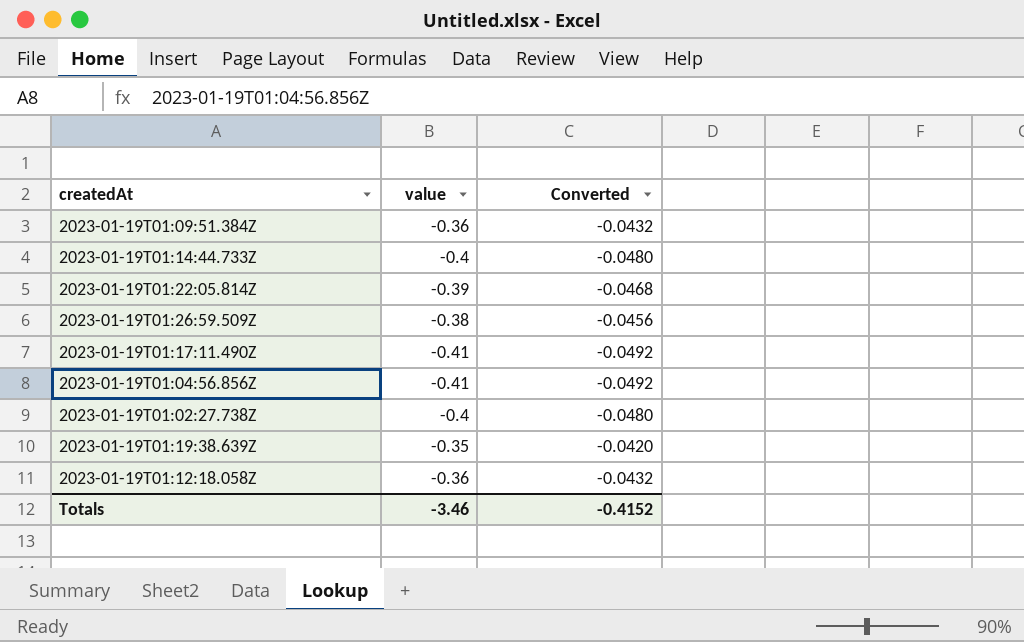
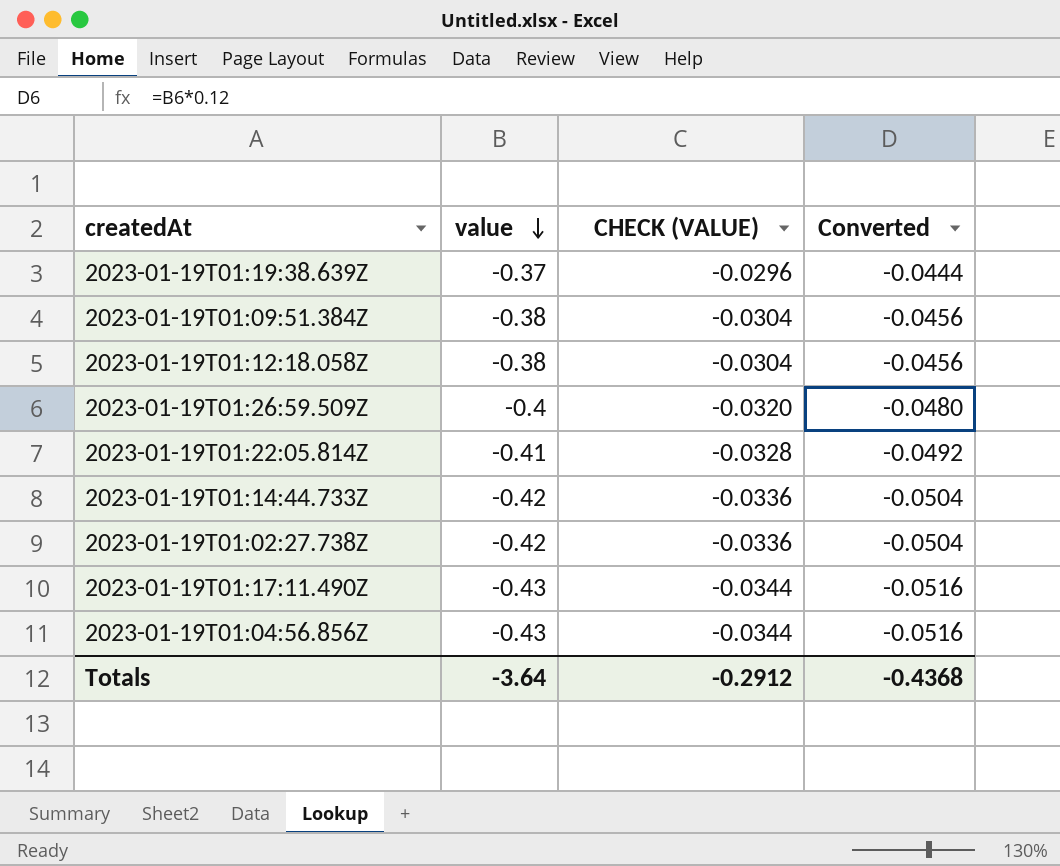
row order: none -> value descending
column CHECK (VALUE) | formula: none -> [value] * 0.08
2023-01-19T01:19:38.639Z | value: -0.35 -> -0.37
2023-01-19T01:19:38.639Z | Converted: -0.0420 -> -0.0444
2023-01-19T01:09:51.384Z | value: -0.36 -> -0.38
2023-01-19T01:09:51.384Z | Converted: -0.0432 -> -0.0456
2023-01-19T01:12:18.058Z | value: -0.36 -> -0.38
2023-01-19T01:12:18.058Z | Converted: -0.0432 -> -0.0456
2023-01-19T01:26:59.509Z | value: -0.38 -> -0.4
2023-01-19T01:26:59.509Z | Converted: -0.0456 -> -0.0480
2023-01-19T01:22:05.814Z | value: -0.39 -> -0.41
2023-01-19T01:22:05.814Z | Converted: -0.0468 -> -0.0492
2023-01-19T01:14:44.733Z | value: -0.4 -> -0.42
2023-01-19T01:14:44.733Z | Converted: -0.0480 -> -0.0504
2023-01-19T01:02:27.738Z | value: -0.4 -> -0.42
2023-01-19T01:02:27.738Z | Converted: -0.0480 -> -0.0504
2023-01-19T01:17:11.490Z | value: -0.41 -> -0.43
2023-01-19T01:17:11.490Z | Converted: -0.0492 -> -0.0516
2023-01-19T01:04:56.856Z | value: -0.41 -> -0.43
2023-01-19T01:04:56.856Z | Converted: -0.0492 -> -0.0516
Totals | value: -3.46 -> -3.64
Totals | Converted: -0.4152 -> -0.4368

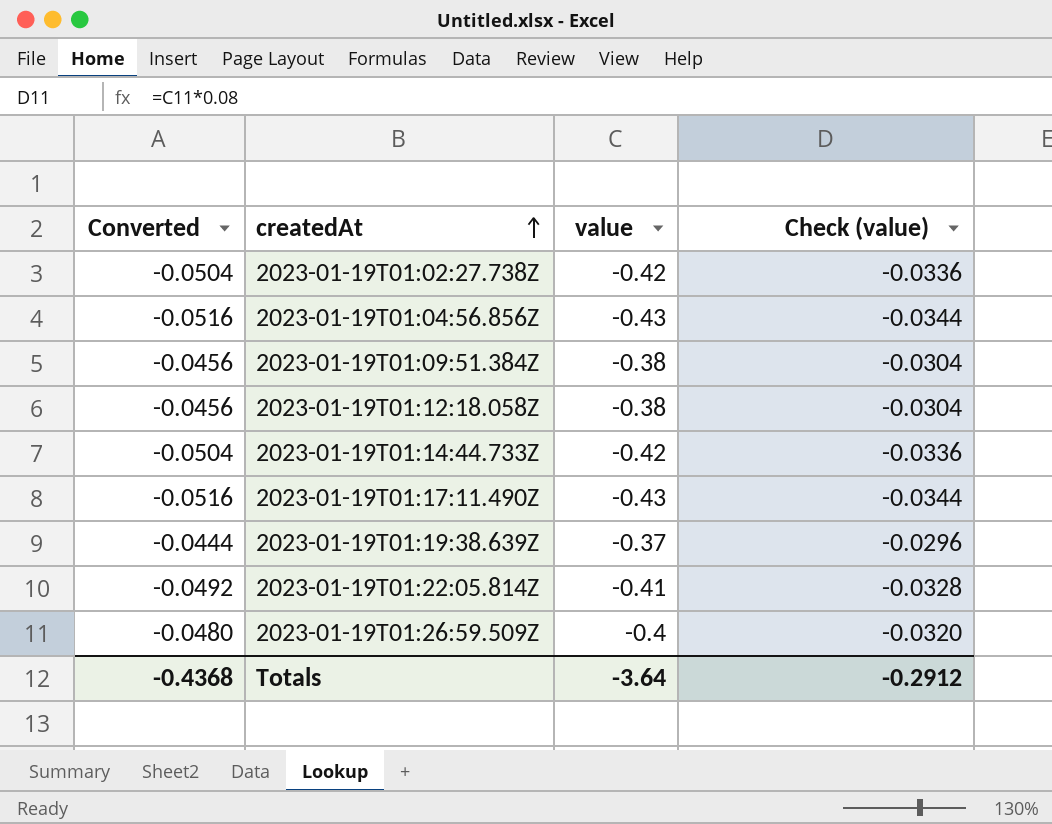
row order: value descending -> createdAt ascending
column Converted | position: 4 -> 1
column name: CHECK (VALUE) -> Check (value)

